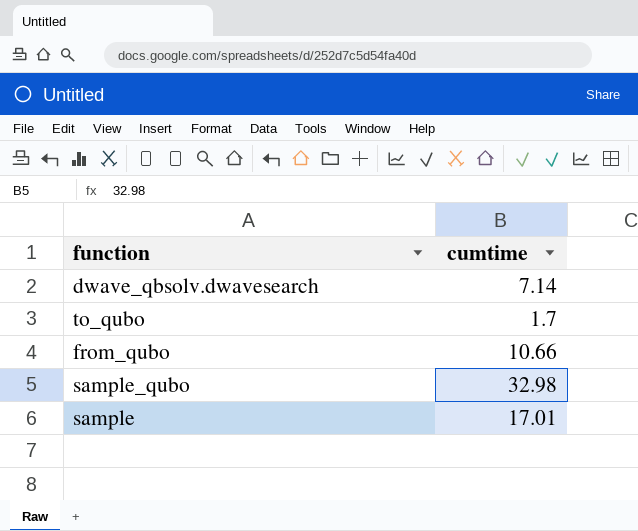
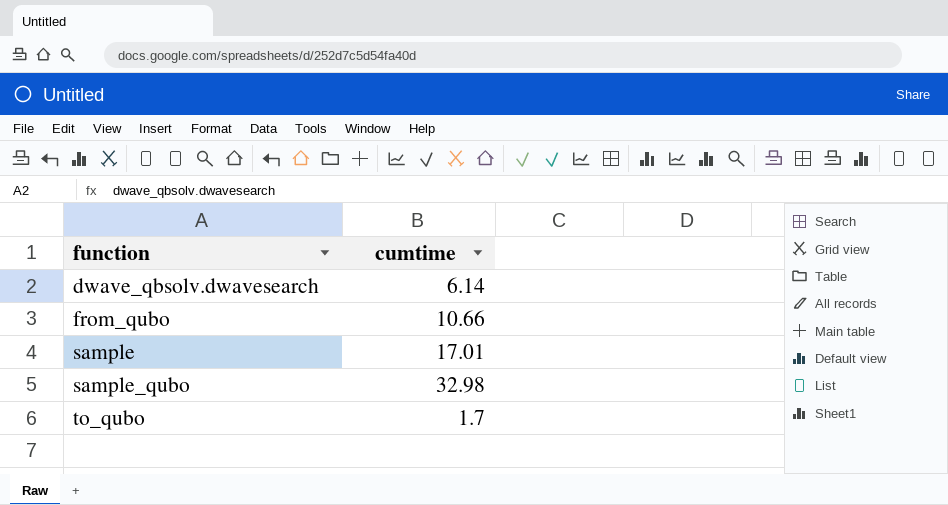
row order: none -> function ascending
dwave_qbsolv.dwavesearch | cumtime: 7.14 -> 6.14

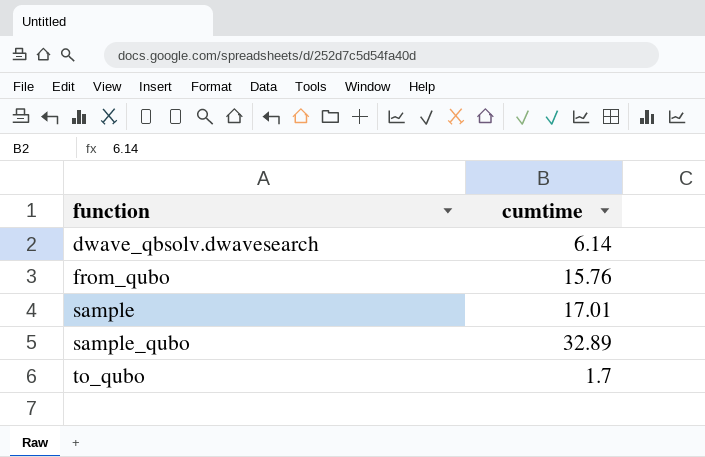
from_qubo | cumtime: 10.66 -> 15.76
sample_qubo | cumtime: 32.98 -> 32.89

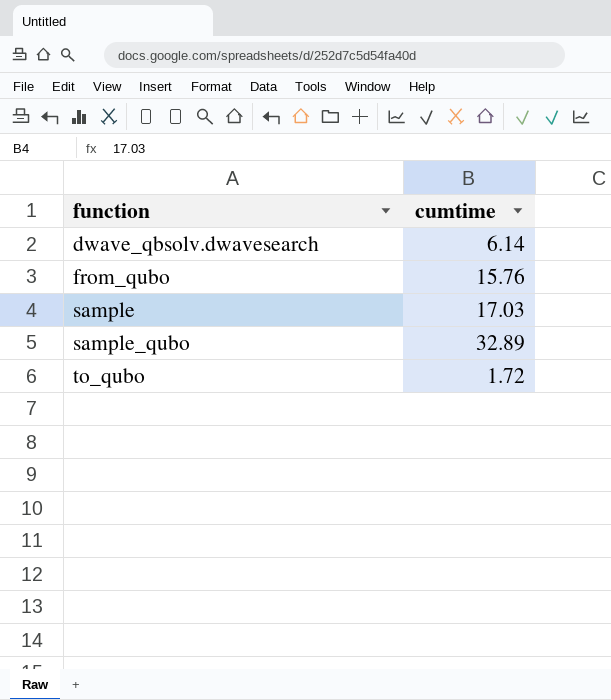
sample | cumtime: 17.01 -> 17.03
to_qubo | cumtime: 1.7 -> 1.72

